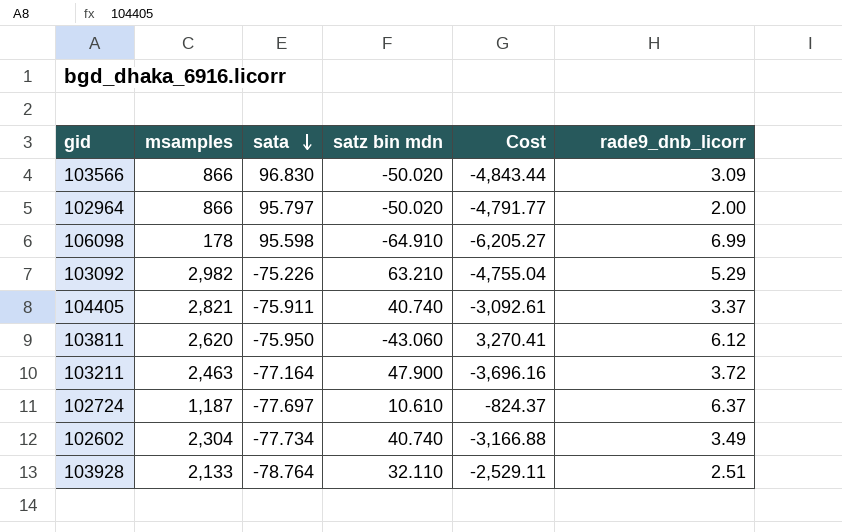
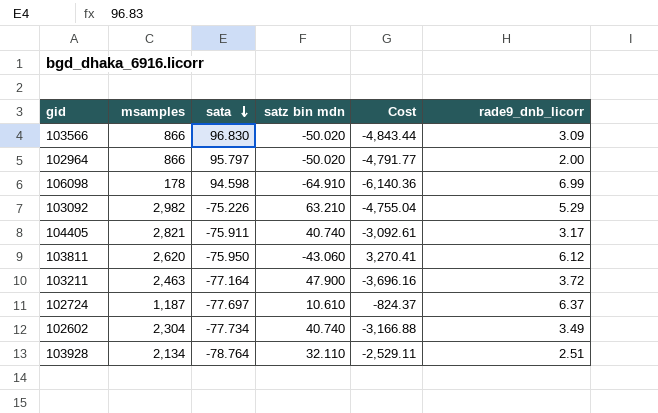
106098 | sata: 95.598 -> 94.598
106098 | Cost: -6,205.27 -> -6,140.36
104405 | rade9_dnb_licorr: 3.37 -> 3.17
103928 | msamples: 2,133 -> 2,134

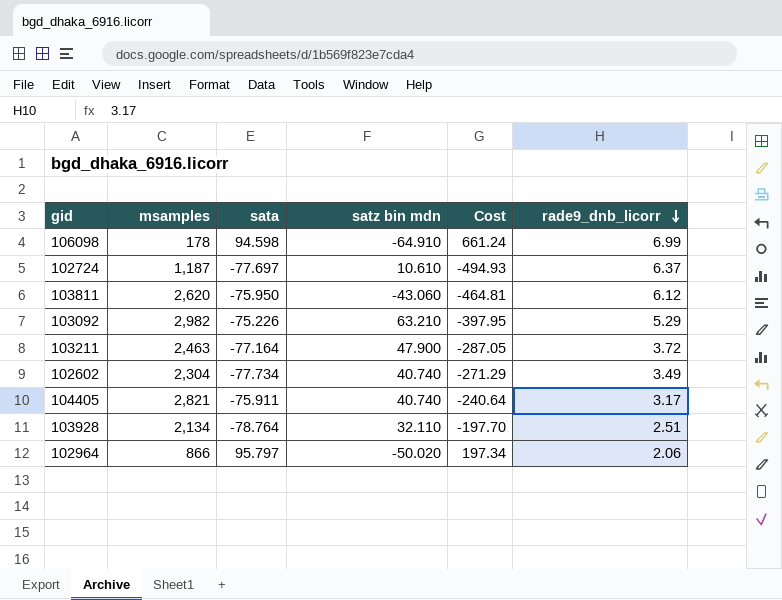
row order: sata descending -> rade9_dnb_licorr descending
column Cost | formula: [sata] * [satz bin mdn] -> [sata] * [rade9_dnb_licorr]
row 103566: 866 | 96.830 | -50.020 | -4,843.44 | 3.09 -> none
102964 | rade9_dnb_licorr: 2.00 -> 2.06

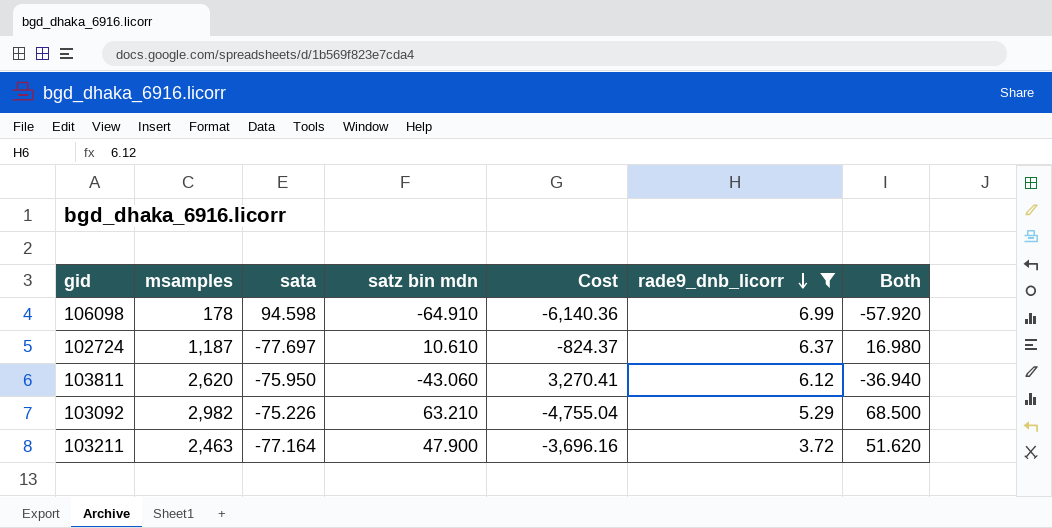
filter: none -> rade9_dnb_licorr >= 3.72
column Cost | formula: [sata] * [rade9_dnb_licorr] -> [sata] * [satz bin mdn]
column Both | formula: none -> [satz bin mdn] + [rade9_dnb_licorr]

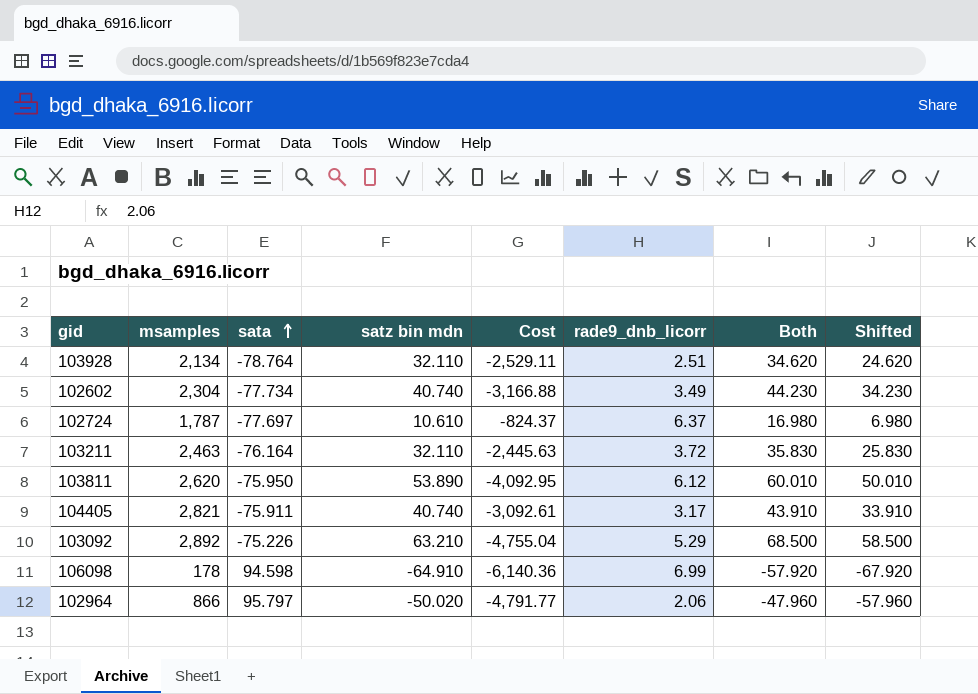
filter: rade9_dnb_licorr >= 3.72 -> none
row order: rade9_dnb_licorr descending -> sata ascending
column Shifted | formula: none -> [Both] - 10
102724 | msamples: 1,187 -> 1,787
103211 | sata: -77.164 -> -76.164
103211 | satz bin mdn: 47.900 -> 32.110
103211 | Cost: -3,696.16 -> -2,445.63
103211 | Both: 51.620 -> 35.830
103811 | satz bin mdn: -43.060 -> 53.890
103811 | Cost: 3,270.41 -> -4,092.95
103811 | Both: -36.940 -> 60.010
103092 | msamples: 2,982 -> 2,892

